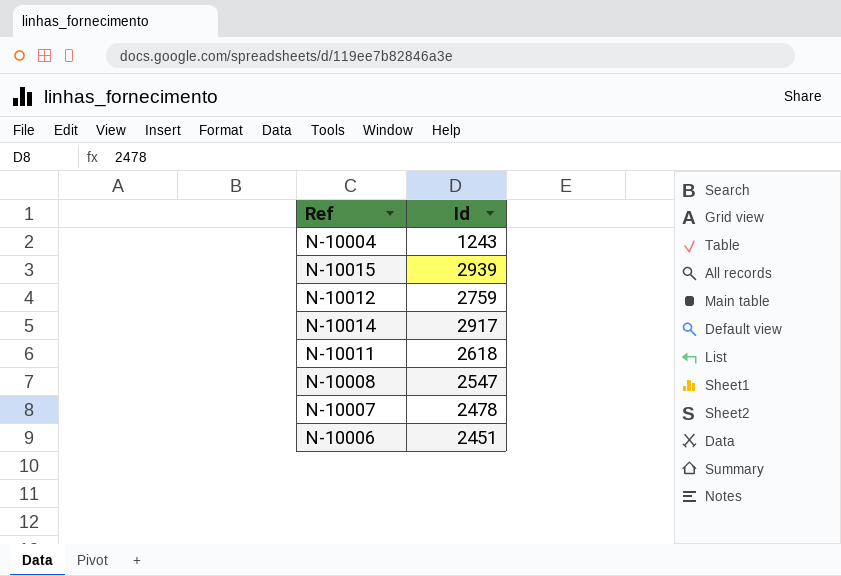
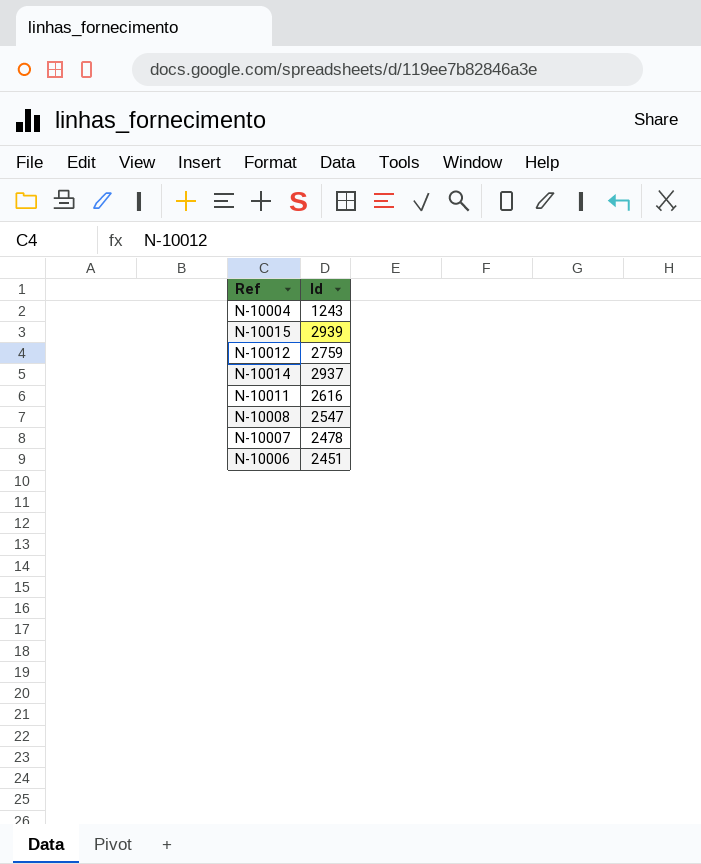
N-10014 | Id: 2917 -> 2937
N-10011 | Id: 2618 -> 2616

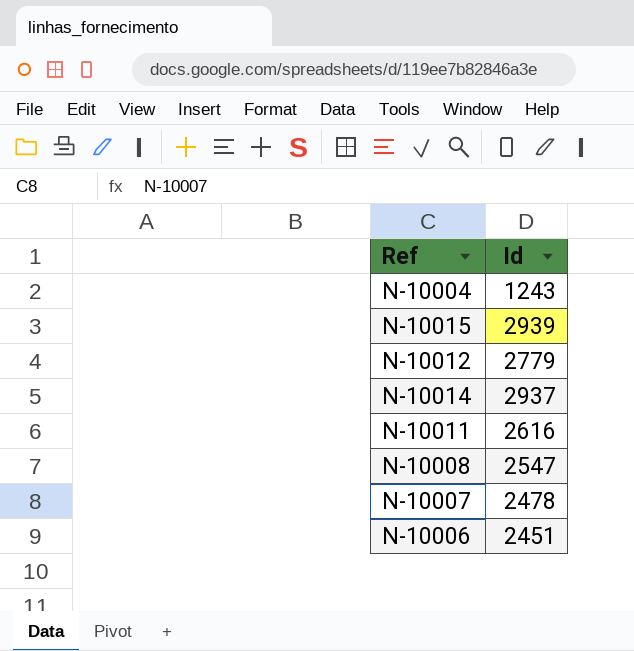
N-10012 | Id: 2759 -> 2779

